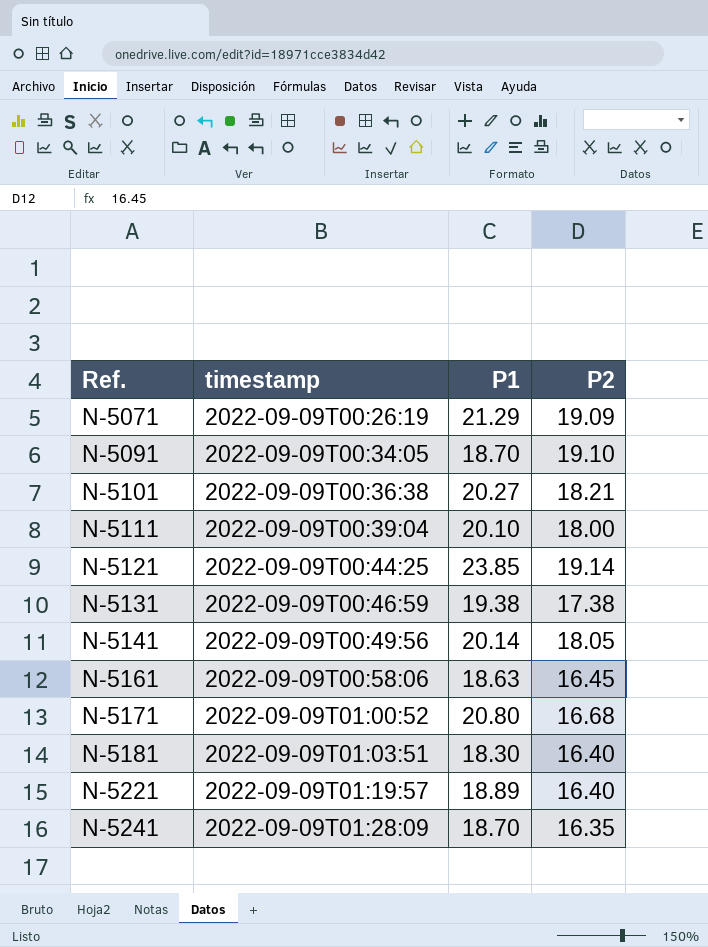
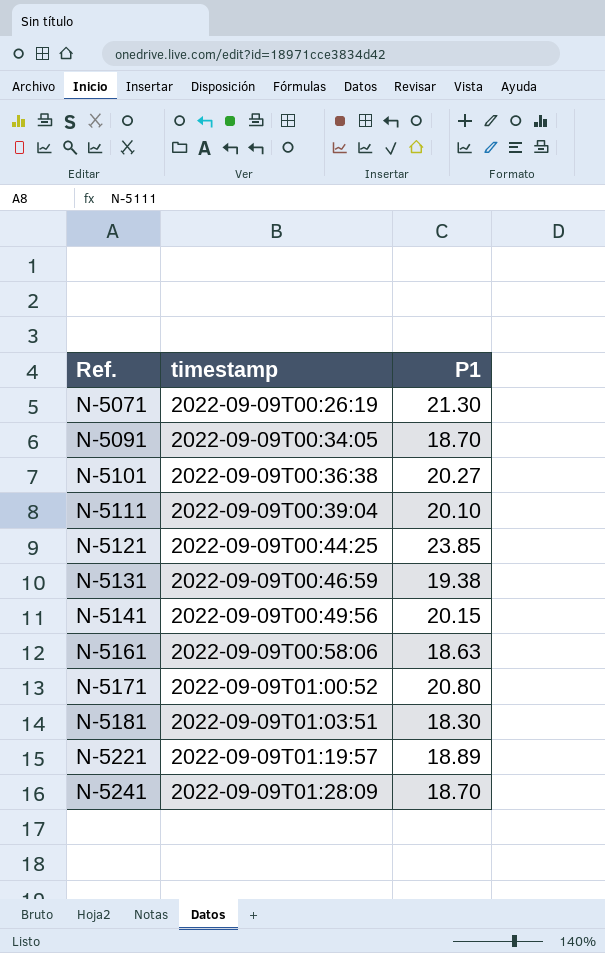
column P2 | position: 4 -> none
N-5071 | P1: 21.29 -> 21.30
N-5141 | P1: 20.14 -> 20.15

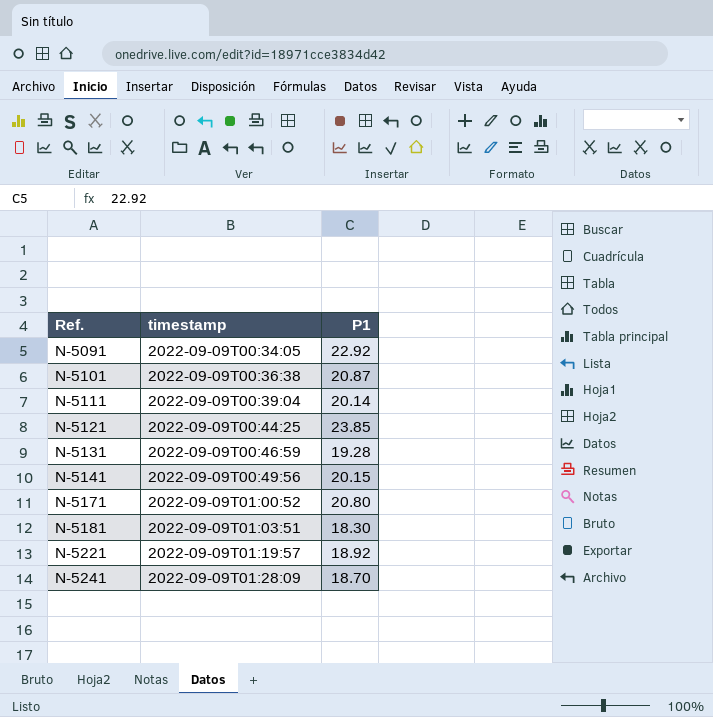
row N-5071: 2022-09-09T00:26:19 | 21.30 -> none
row N-5161: 2022-09-09T00:58:06 | 18.63 -> none
N-5091 | P1: 18.70 -> 22.92
N-5101 | P1: 20.27 -> 20.87
N-5111 | P1: 20.10 -> 20.14
N-5131 | P1: 19.38 -> 19.28
N-5221 | P1: 18.89 -> 18.92

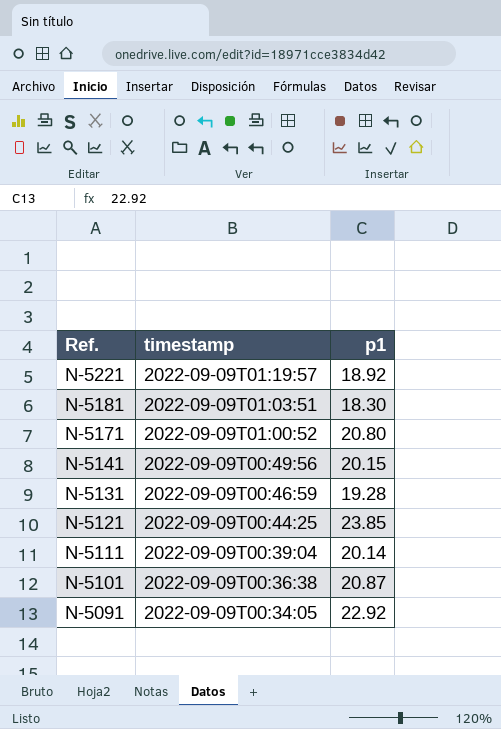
row order: Ref. ascending -> Ref. descending
column name: P1 -> p1
row N-5241: 2022-09-09T01:28:09 | 18.70 -> none

